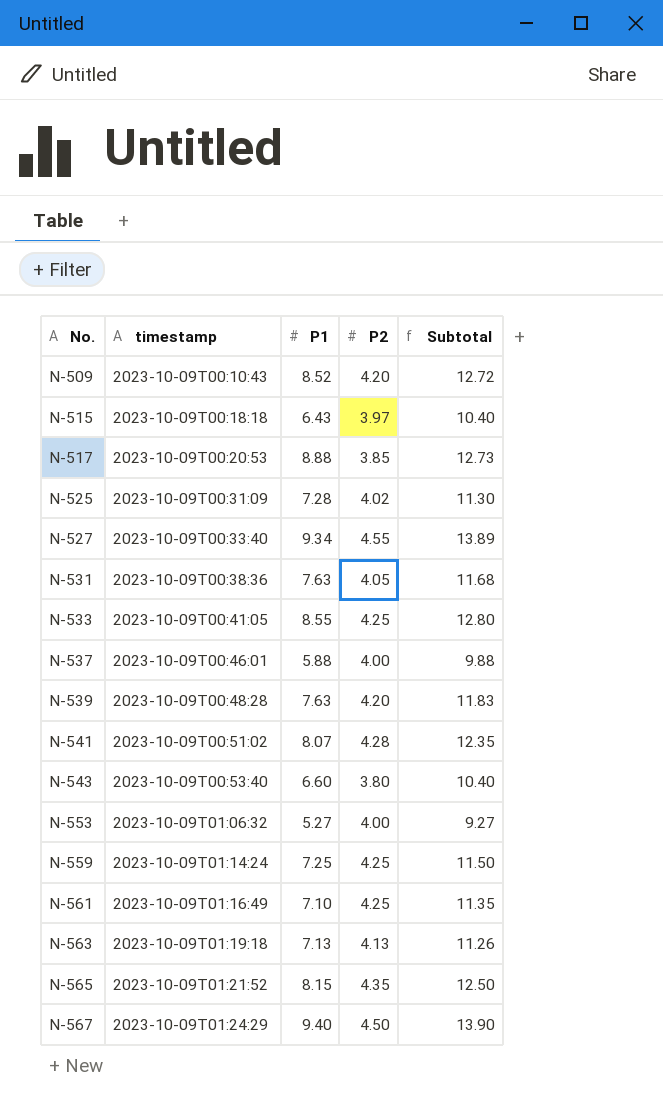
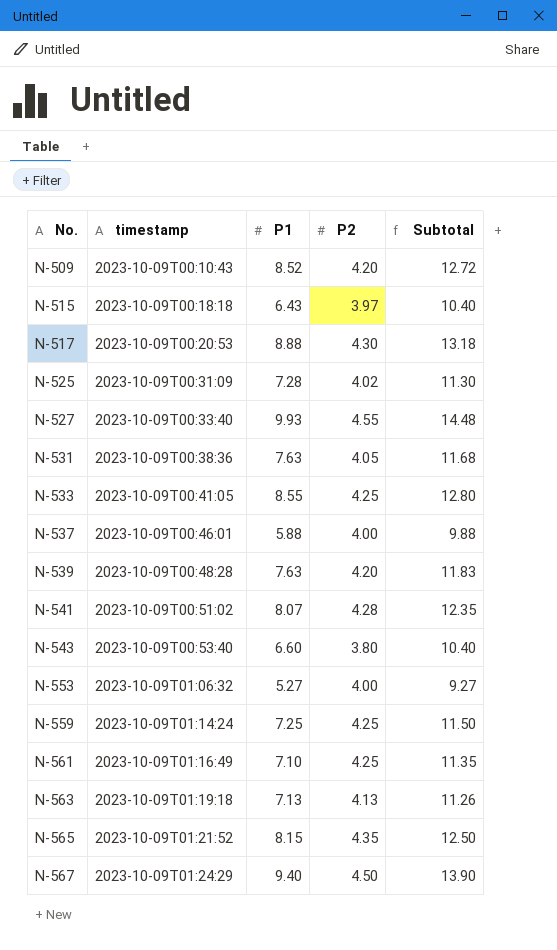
N-517 | P2: 3.85 -> 4.30
N-517 | Subtotal: 12.73 -> 13.18
N-527 | P1: 9.34 -> 9.93
N-527 | Subtotal: 13.89 -> 14.48

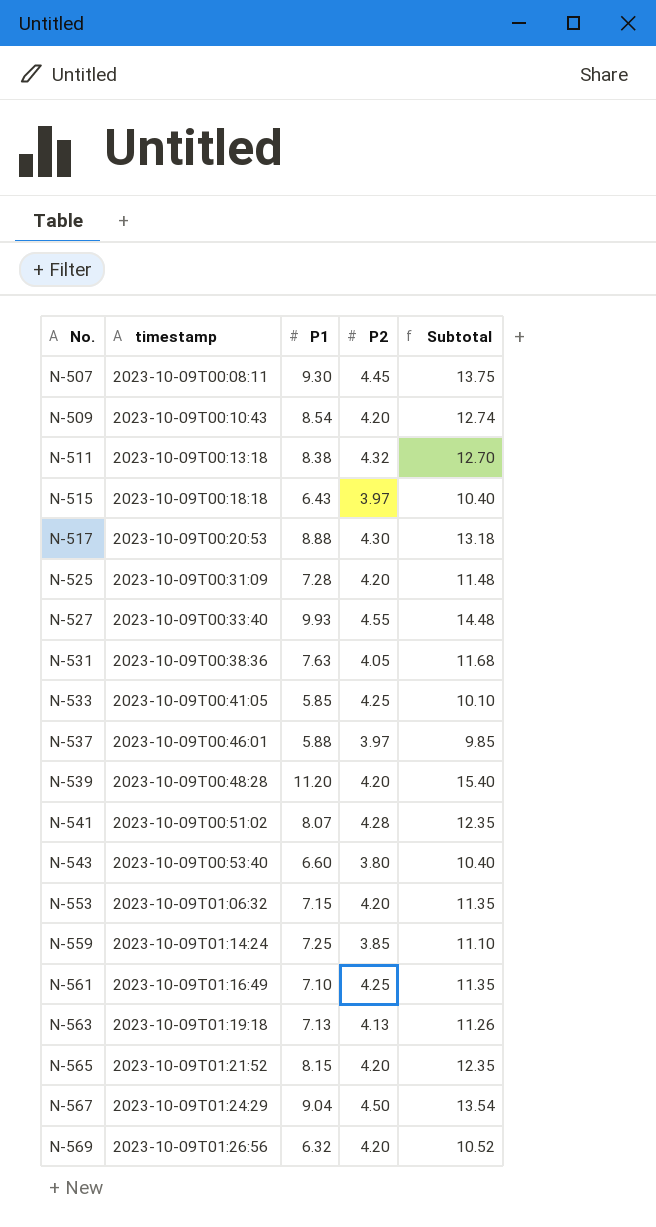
row N-507: none -> 2023-10-09T00:08:11 | 9.30 | 4.45 | 13.75
N-509 | P1: 8.52 -> 8.54
N-509 | Subtotal: 12.72 -> 12.74
row N-511: none -> 2023-10-09T00:13:18 | 8.38 | 4.32 | 12.70
N-525 | P2: 4.02 -> 4.20
N-525 | Subtotal: 11.30 -> 11.48
N-533 | P1: 8.55 -> 5.85
N-533 | Subtotal: 12.80 -> 10.10
N-537 | P2: 4.00 -> 3.97
N-537 | Subtotal: 9.88 -> 9.85
N-539 | P1: 7.63 -> 11.20
N-539 | Subtotal: 11.83 -> 15.40
N-553 | P1: 5.27 -> 7.15
N-553 | P2: 4.00 -> 4.20
N-553 | Subtotal: 9.27 -> 11.35
N-559 | P2: 4.25 -> 3.85
N-559 | Subtotal: 11.50 -> 11.10
N-565 | P2: 4.35 -> 4.20
N-565 | Subtotal: 12.50 -> 12.35
N-567 | P1: 9.40 -> 9.04
N-567 | Subtotal: 13.90 -> 13.54
row N-569: none -> 2023-10-09T01:26:56 | 6.32 | 4.20 | 10.52

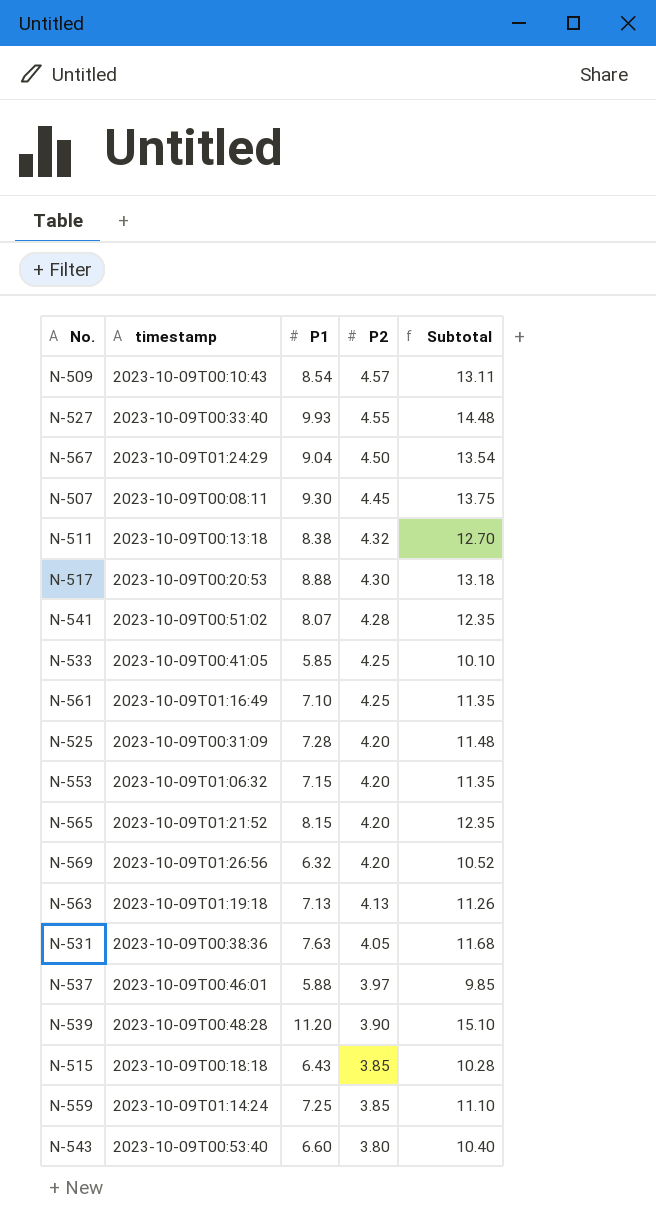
row order: No. ascending -> P2 descending
N-509 | P2: 4.20 -> 4.57
N-509 | Subtotal: 12.74 -> 13.11
N-539 | P2: 4.20 -> 3.90
N-539 | Subtotal: 15.40 -> 15.10
N-515 | P2: 3.97 -> 3.85
N-515 | Subtotal: 10.40 -> 10.28

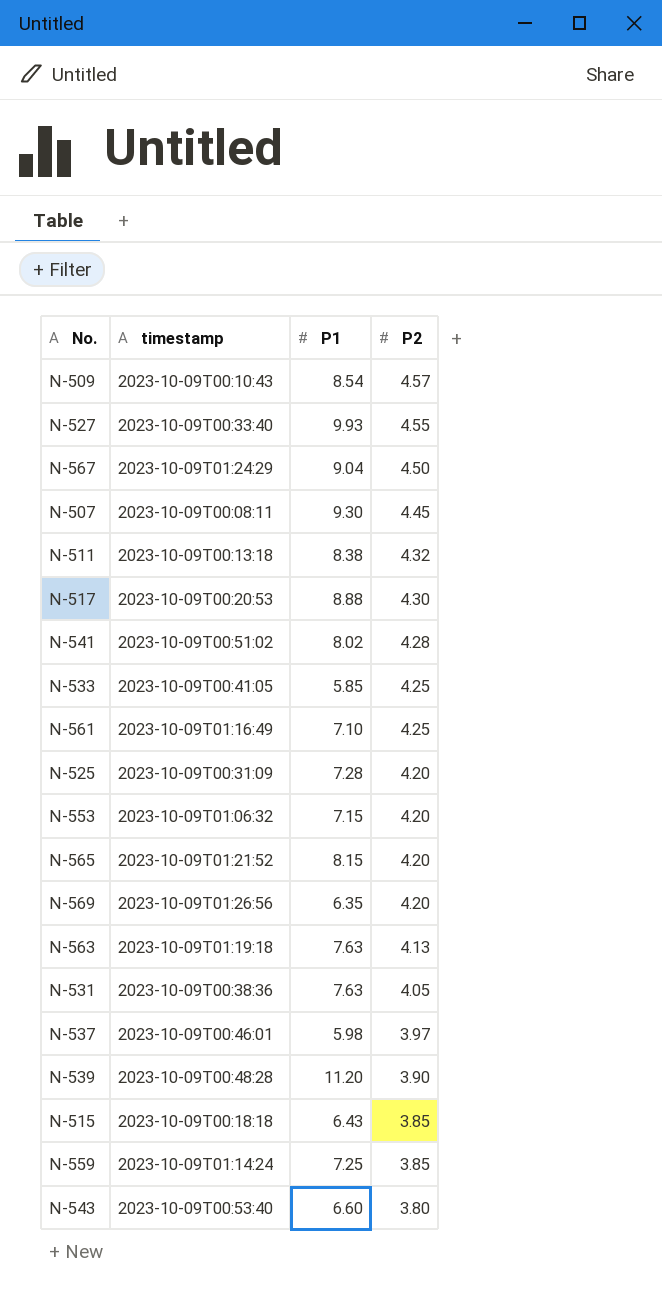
column Subtotal | formula: [P1] + [P2] -> none
N-541 | P1: 8.07 -> 8.02
N-569 | P1: 6.32 -> 6.35
N-563 | P1: 7.13 -> 7.63
N-537 | P1: 5.88 -> 5.98

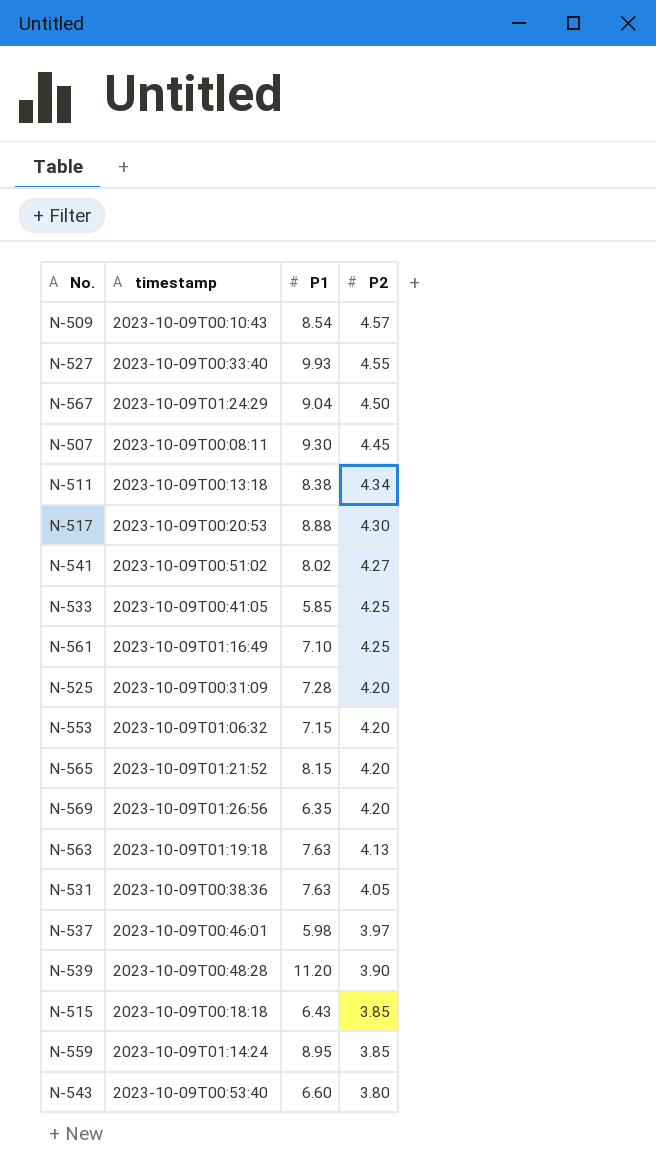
N-511 | P2: 4.32 -> 4.34
N-541 | P2: 4.28 -> 4.27
N-559 | P1: 7.25 -> 8.95

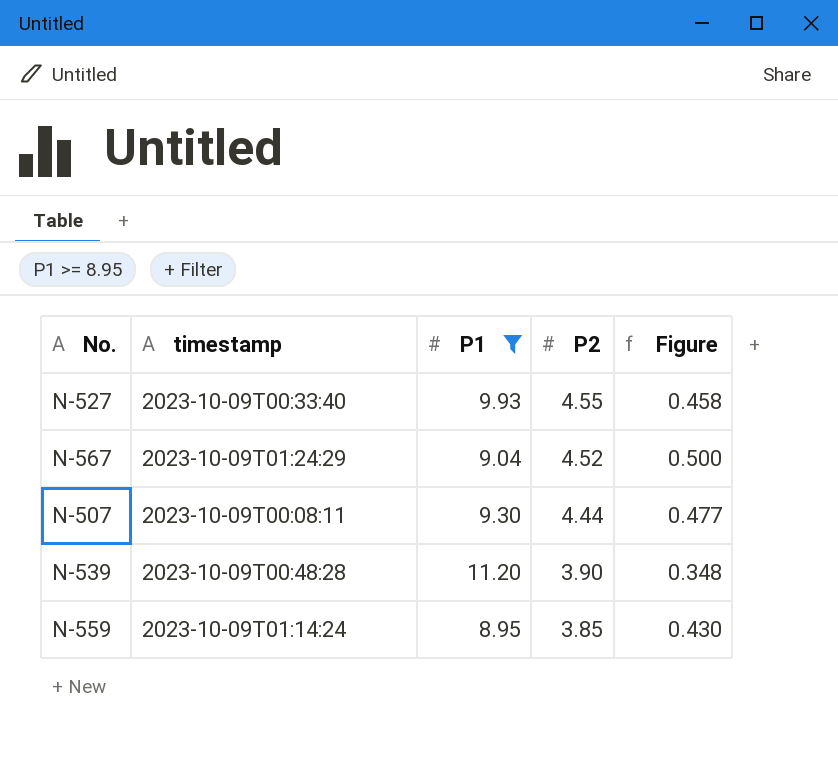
filter: none -> P1 >= 8.95
column Figure | formula: none -> [P2] / [P1]
N-567 | P2: 4.50 -> 4.52
N-507 | P2: 4.45 -> 4.44

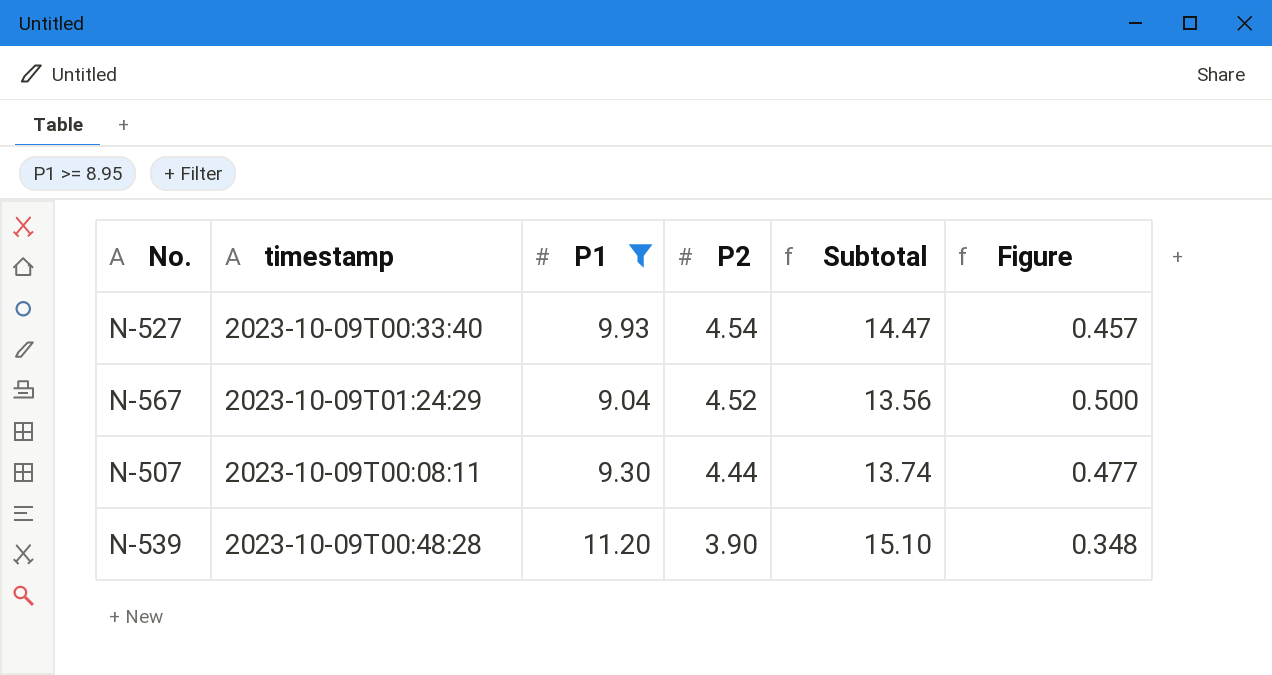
column Subtotal | formula: none -> [P1] + [P2]
row N-559: 2023-10-09T01:14:24 | 8.95 | 3.85 | 0.430 -> none
N-527 | P2: 4.55 -> 4.54
N-527 | Figure: 0.458 -> 0.457

